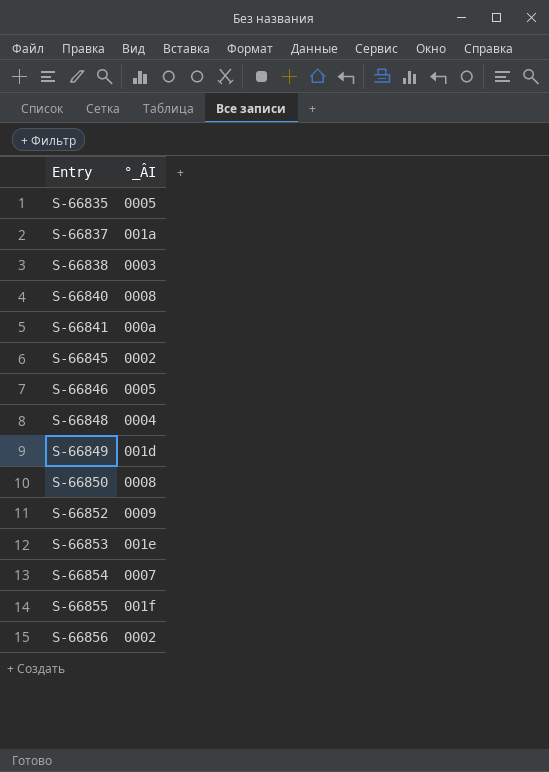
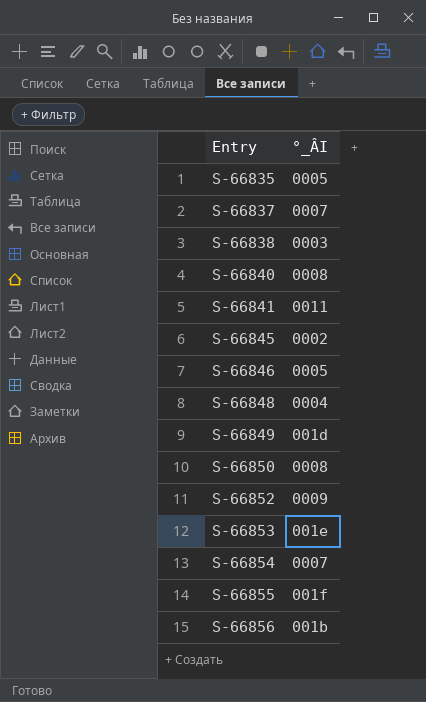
S-66837 | °_ÂI: 001a -> 0007
S-66841 | °_ÂI: 000a -> 0011
S-66856 | °_ÂI: 0002 -> 001b

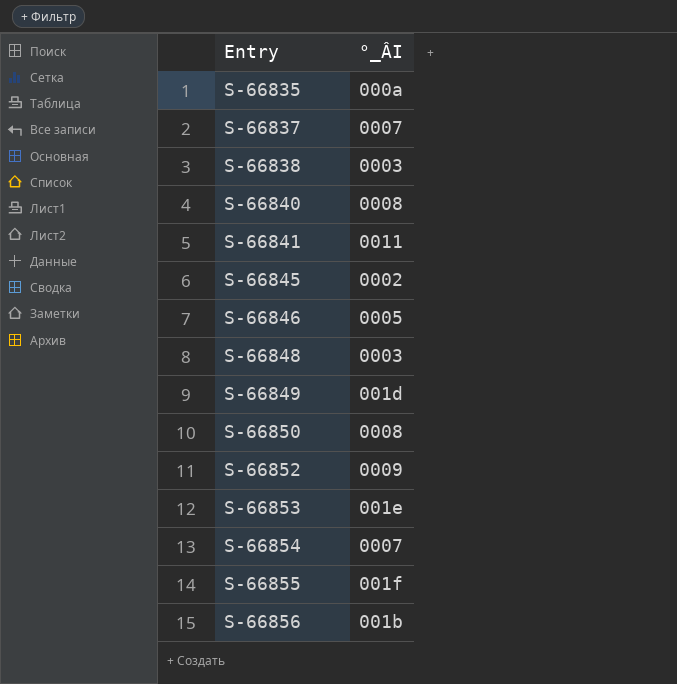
S-66835 | °_ÂI: 0005 -> 000a
S-66848 | °_ÂI: 0004 -> 0003

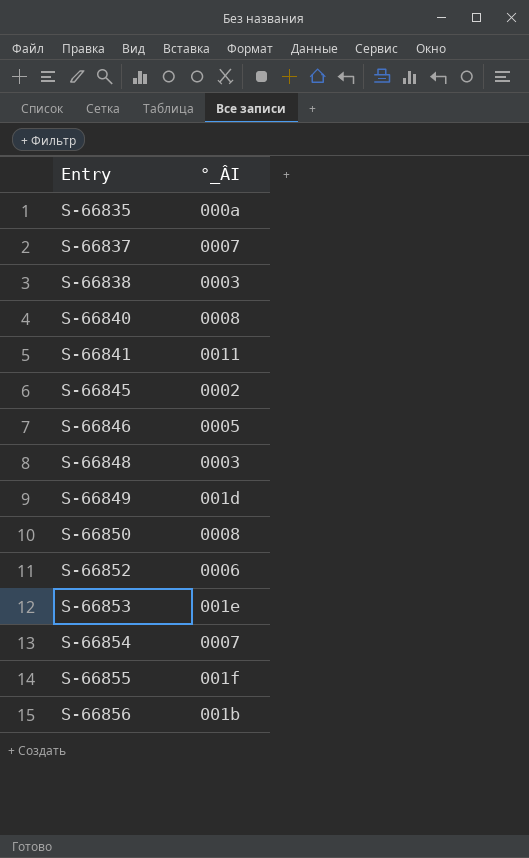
S-66852 | °_ÂI: 0009 -> 0006

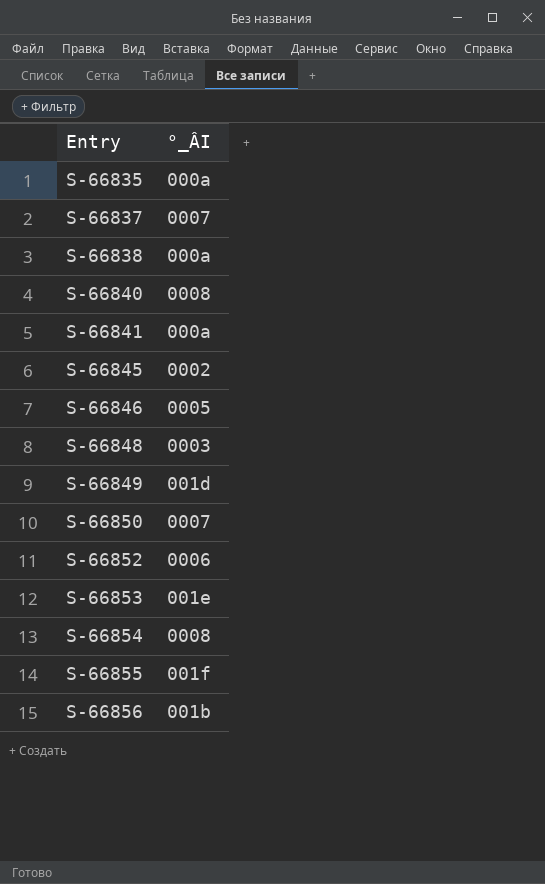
S-66838 | °_ÂI: 0003 -> 000a
S-66841 | °_ÂI: 0011 -> 000a
S-66850 | °_ÂI: 0008 -> 0007
S-66854 | °_ÂI: 0007 -> 0008

